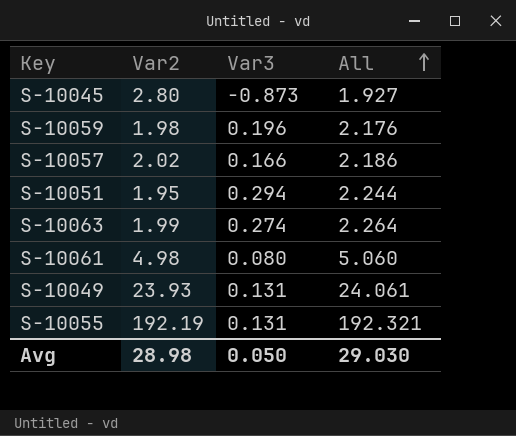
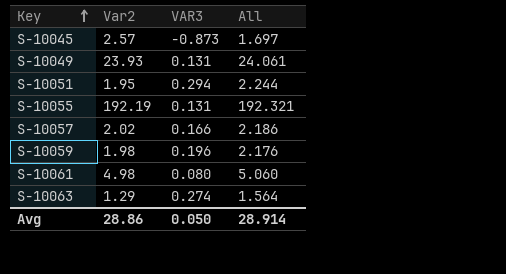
row order: All ascending -> Key ascending
column name: Var3 -> VAR3
S-10045 | Var2: 2.80 -> 2.57
S-10045 | All: 1.927 -> 1.697
S-10063 | Var2: 1.99 -> 1.29
S-10063 | All: 2.264 -> 1.564
Avg | Var2: 28.98 -> 28.86
Avg | All: 29.030 -> 28.914

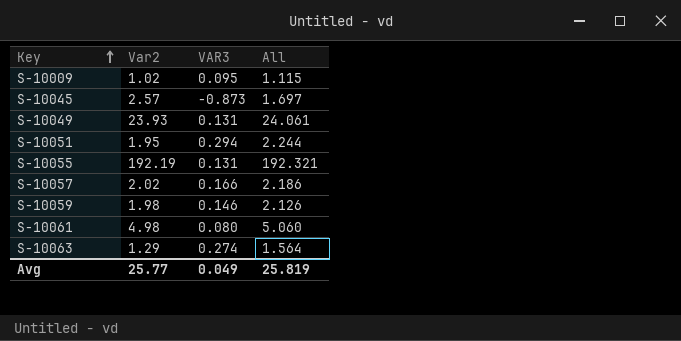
row S-10009: none -> 1.02 | 0.095 | 1.115
S-10059 | VAR3: 0.196 -> 0.146
S-10059 | All: 2.176 -> 2.126
Avg | Var2: 28.86 -> 25.77
Avg | VAR3: 0.050 -> 0.049
Avg | All: 28.914 -> 25.819

